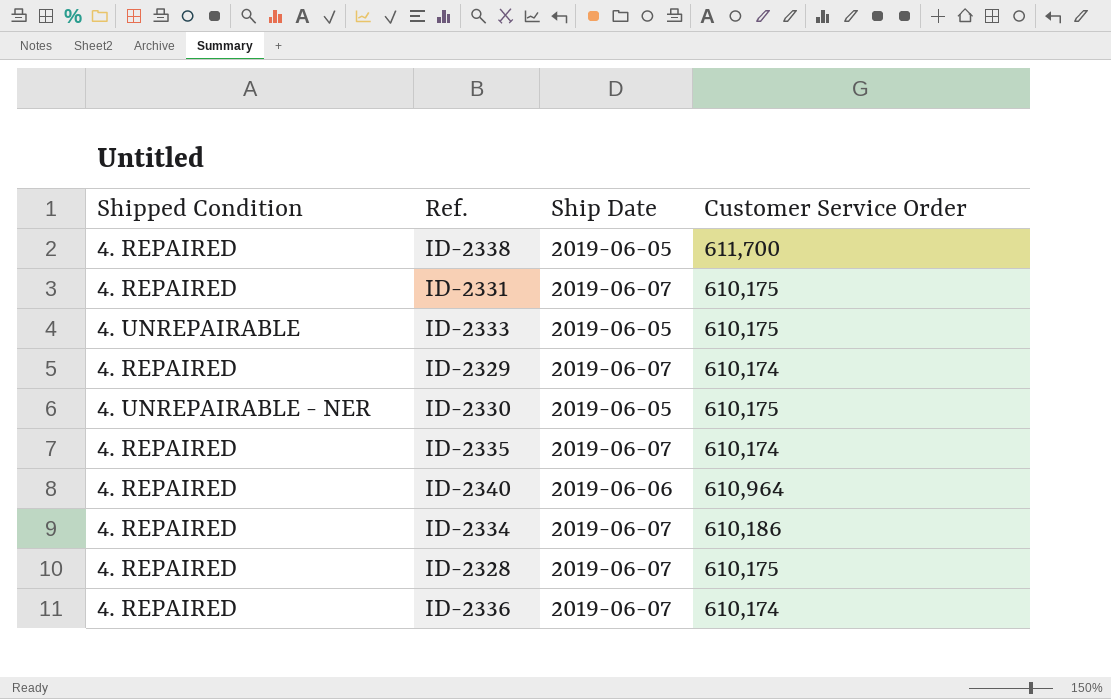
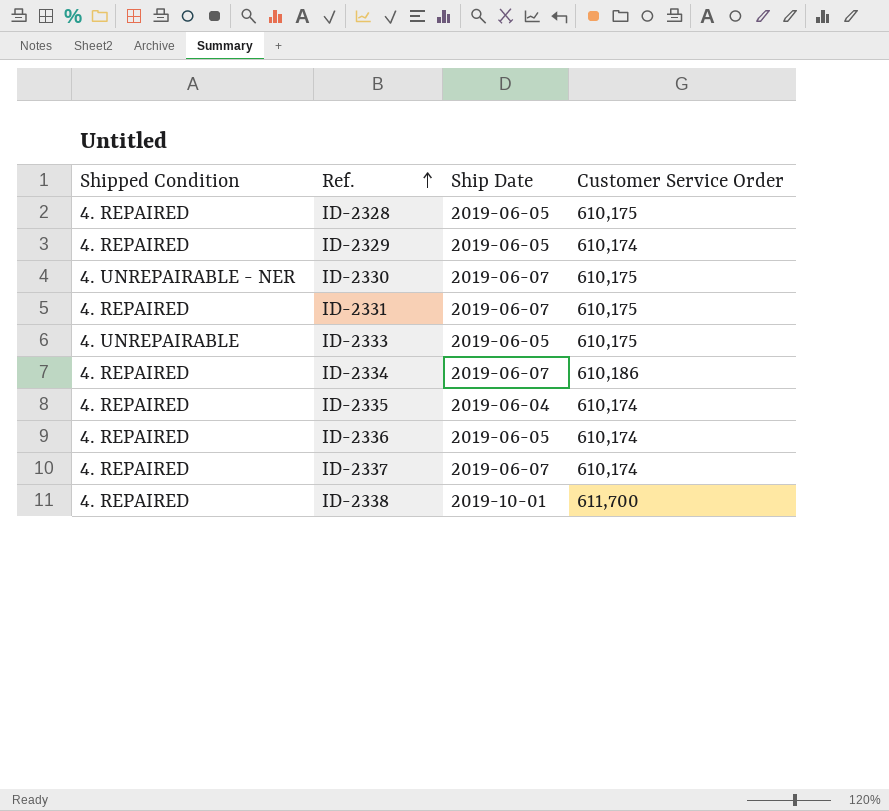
row order: none -> Ref. ascending
row ID-2340: 4. REPAIRED | 2019-06-06 | 610,964 -> none
ID-2328 | Ship Date: 2019-06-07 -> 2019-06-05
ID-2329 | Ship Date: 2019-06-07 -> 2019-06-05
ID-2330 | Ship Date: 2019-06-05 -> 2019-06-07
ID-2335 | Ship Date: 2019-06-07 -> 2019-06-04
ID-2336 | Ship Date: 2019-06-07 -> 2019-06-05
row ID-2337: none -> 4. REPAIRED | 2019-06-07 | 610,174
ID-2338 | Ship Date: 2019-06-05 -> 2019-10-01

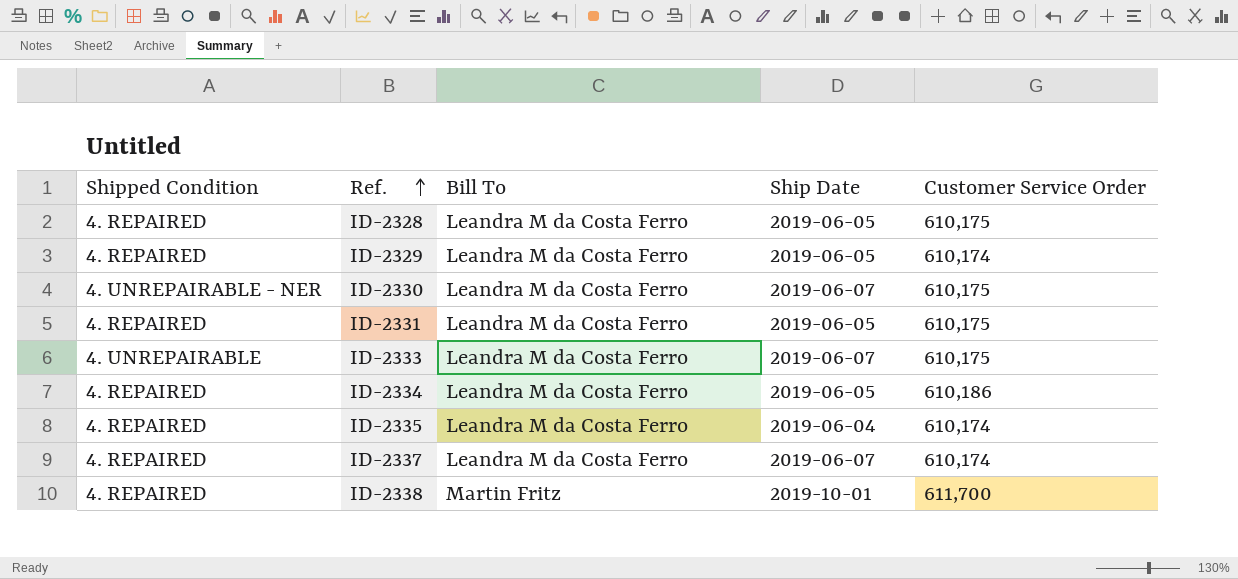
column Bill To | position: none -> 3
row ID-2336: 4. REPAIRED | 2019-06-05 | 610,174 -> none
ID-2331 | Ship Date: 2019-06-07 -> 2019-06-05
ID-2333 | Ship Date: 2019-06-05 -> 2019-06-07
ID-2334 | Ship Date: 2019-06-07 -> 2019-06-05

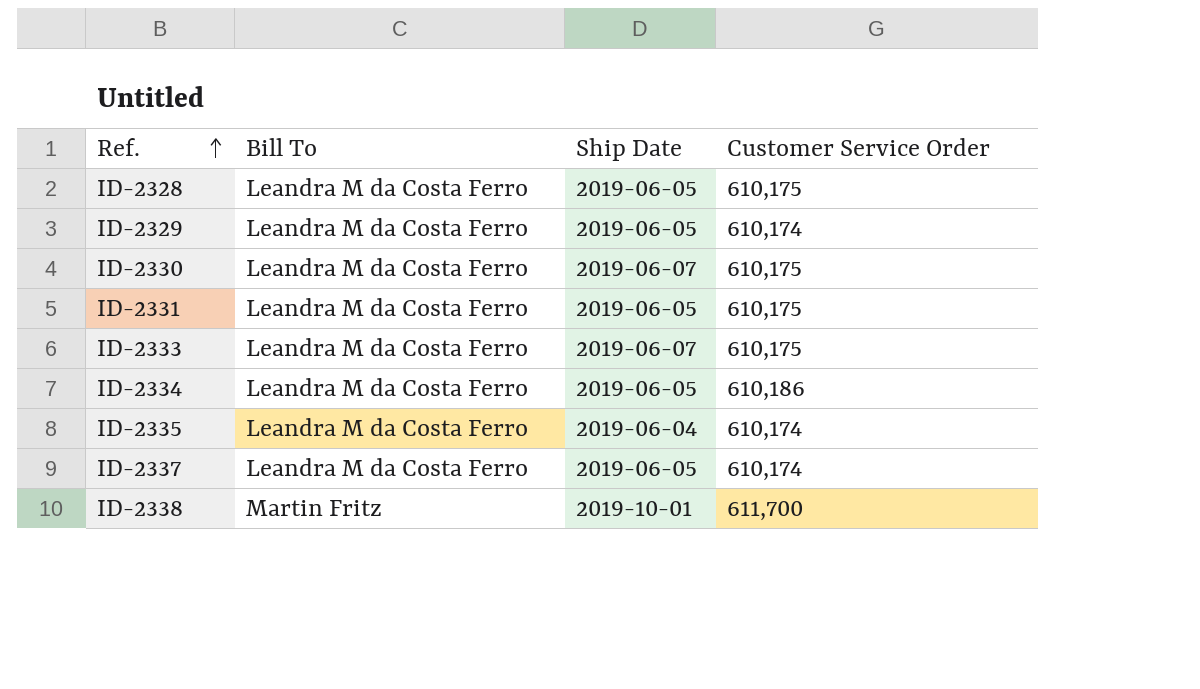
column Shipped Condition | position: 1 -> none
ID-2337 | Ship Date: 2019-06-07 -> 2019-06-05

